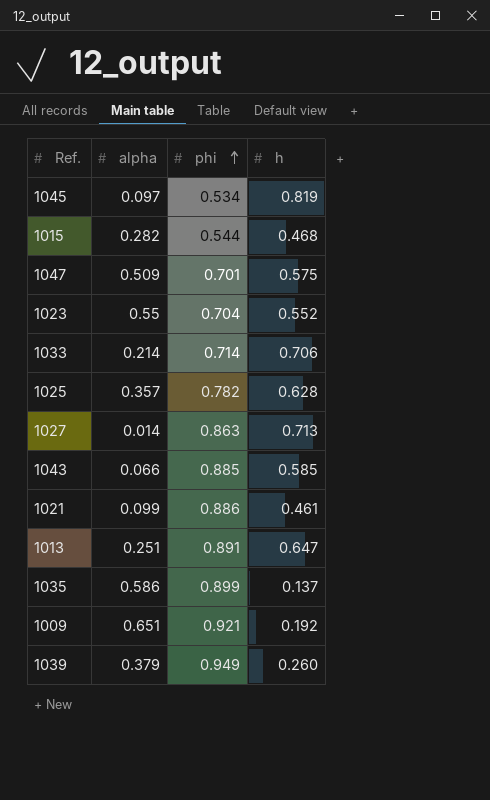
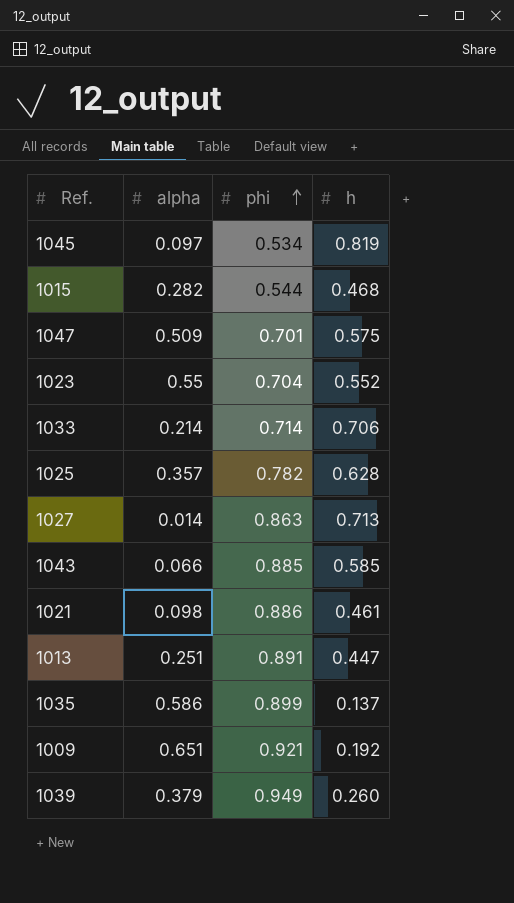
1021 | alpha: 0.099 -> 0.098
1013 | h: 0.647 -> 0.447

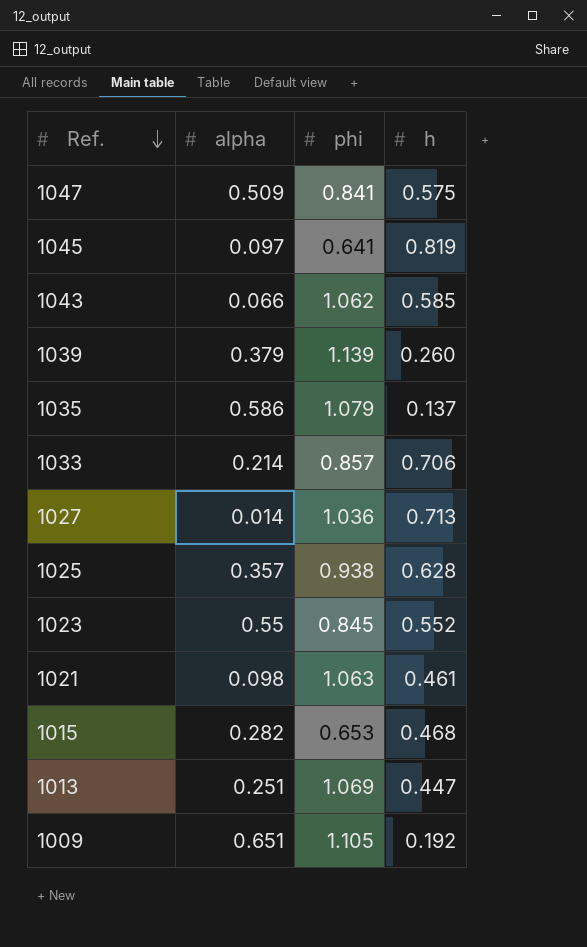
row order: phi ascending -> Ref. descending
1047 | phi: 0.701 -> 0.841
1045 | phi: 0.534 -> 0.641
1043 | phi: 0.885 -> 1.062
1039 | phi: 0.949 -> 1.139
1035 | phi: 0.899 -> 1.079
1033 | phi: 0.714 -> 0.857
1027 | phi: 0.863 -> 1.036
1025 | phi: 0.782 -> 0.938
1023 | phi: 0.704 -> 0.845
1021 | phi: 0.886 -> 1.063
1015 | phi: 0.544 -> 0.653
1013 | phi: 0.891 -> 1.069
1009 | phi: 0.921 -> 1.105

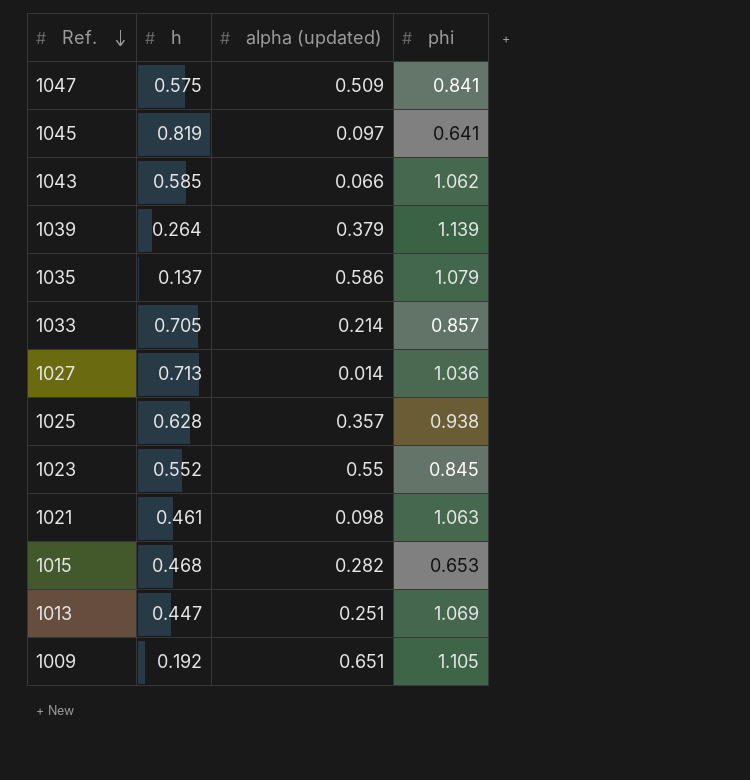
column h | position: 4 -> 2
column name: alpha -> alpha (updated)
1039 | h: 0.260 -> 0.264
1033 | h: 0.706 -> 0.705

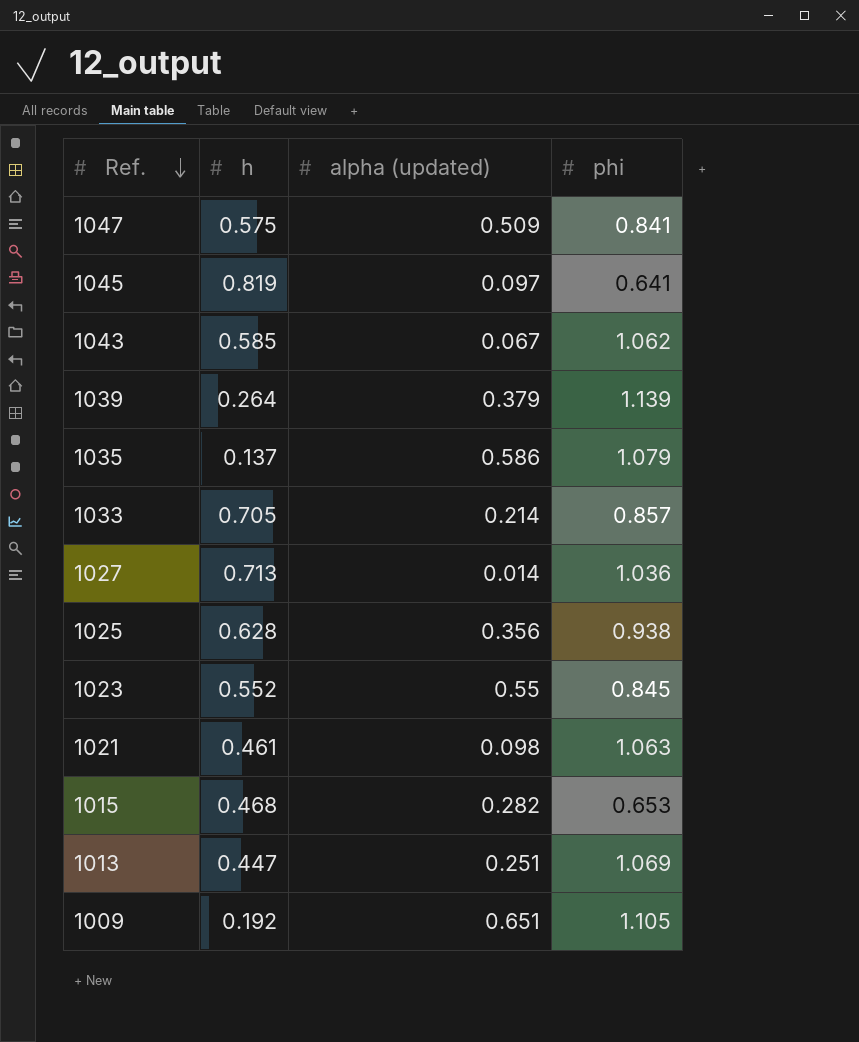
1043 | alpha (updated): 0.066 -> 0.067
1025 | alpha (updated): 0.357 -> 0.356

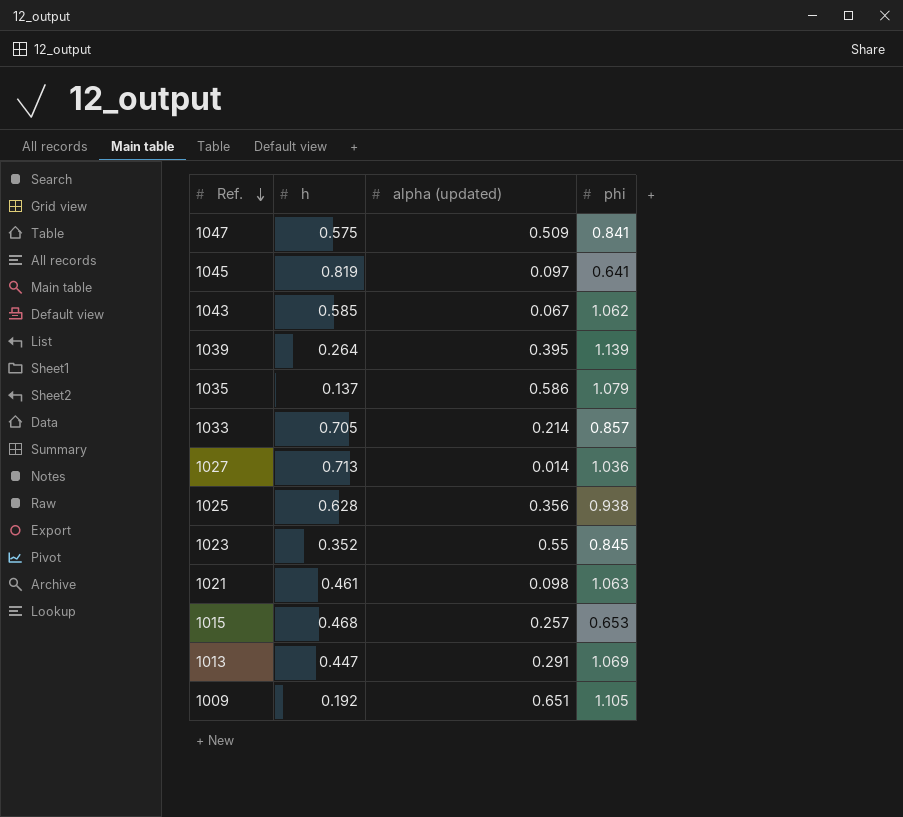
1039 | alpha (updated): 0.379 -> 0.395
1023 | h: 0.552 -> 0.352
1015 | alpha (updated): 0.282 -> 0.257
1013 | alpha (updated): 0.251 -> 0.291

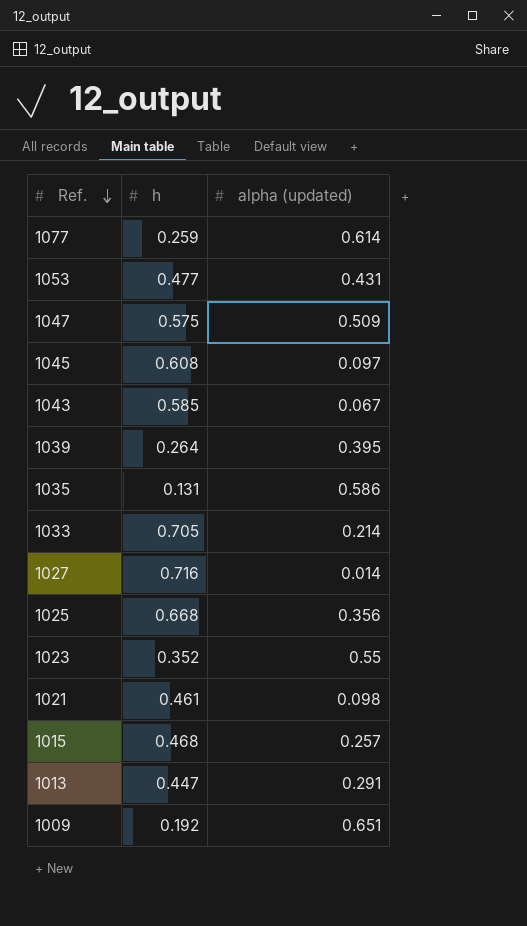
column phi | position: 4 -> none
row 1077: none -> 0.259 | 0.614
row 1053: none -> 0.477 | 0.431
1045 | h: 0.819 -> 0.608
1035 | h: 0.137 -> 0.131
1027 | h: 0.713 -> 0.716
1025 | h: 0.628 -> 0.668

